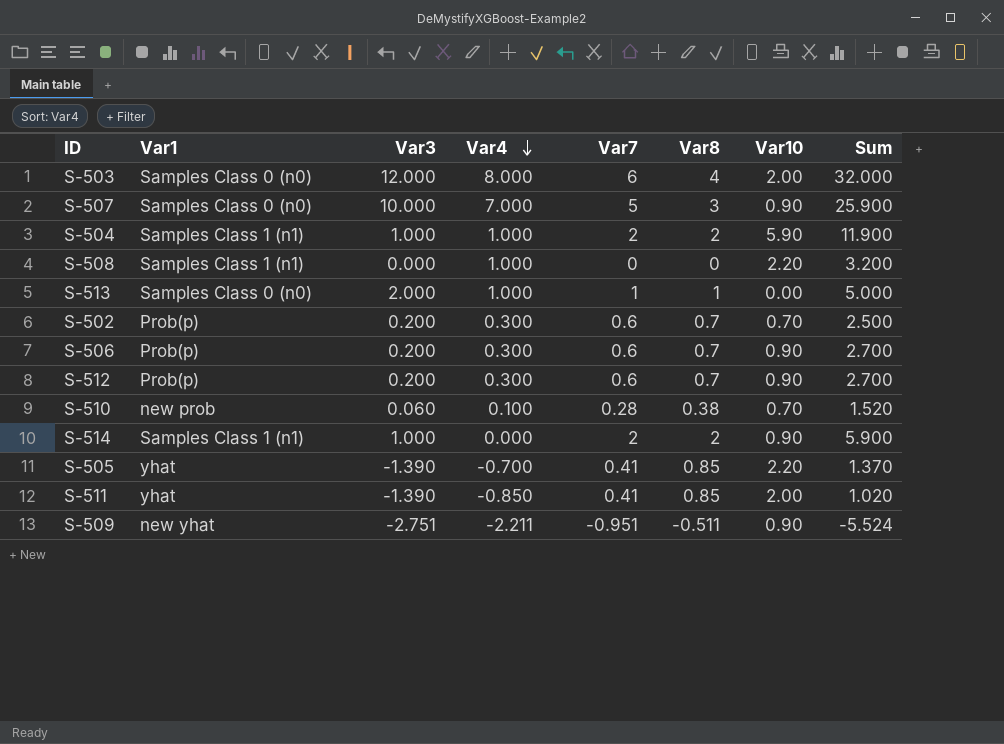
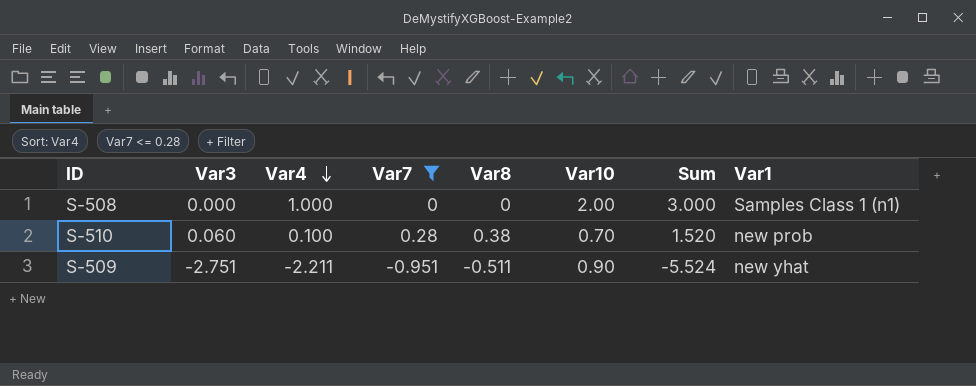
filter: none -> Var7 <= 0.28
column Var1 | position: 2 -> 8
S-508 | Var10: 2.20 -> 2.00
S-508 | Sum: 3.200 -> 3.000

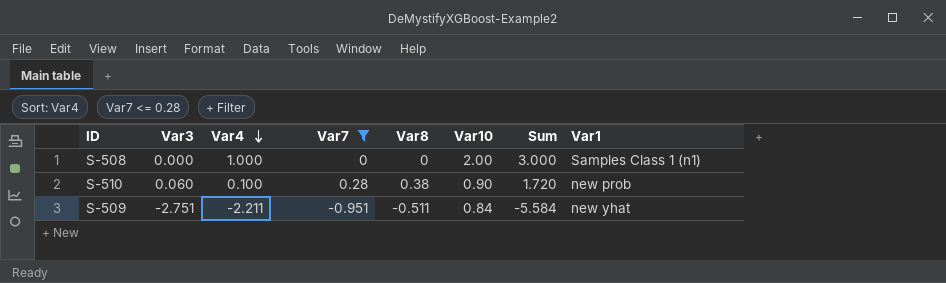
S-510 | Var10: 0.70 -> 0.90
S-510 | Sum: 1.520 -> 1.720
S-509 | Var10: 0.90 -> 0.84
S-509 | Sum: -5.524 -> -5.584

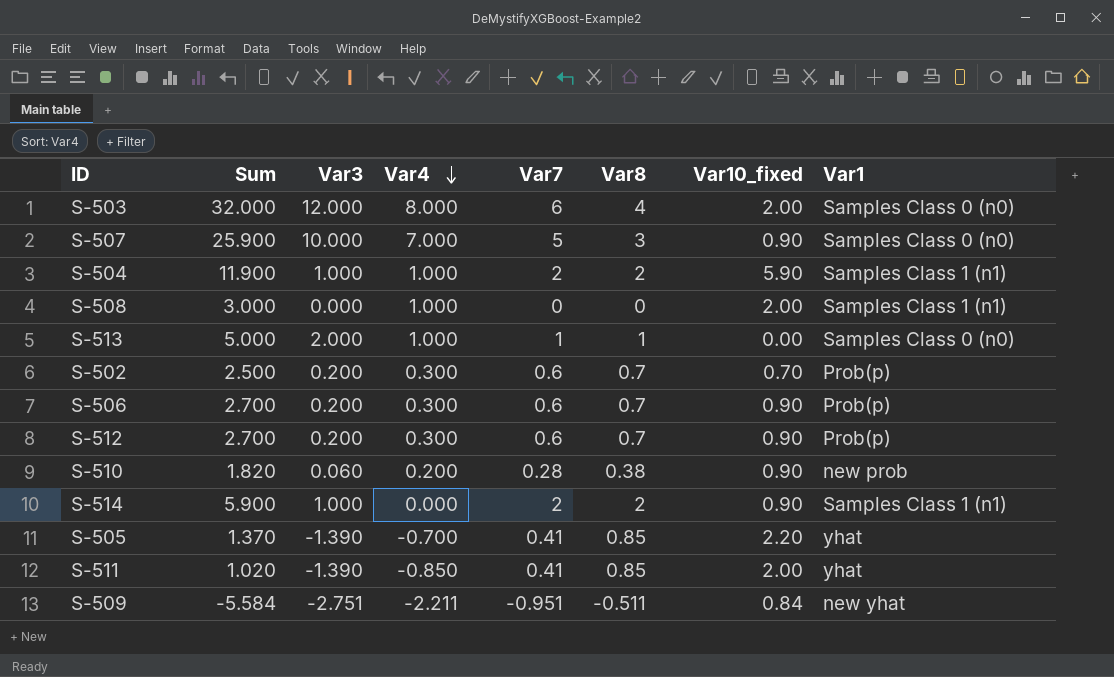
filter: Var7 <= 0.28 -> none
column Sum | position: 7 -> 2
column name: Var10 -> Var10_fixed
S-510 | Sum: 1.720 -> 1.820
S-510 | Var4: 0.100 -> 0.200

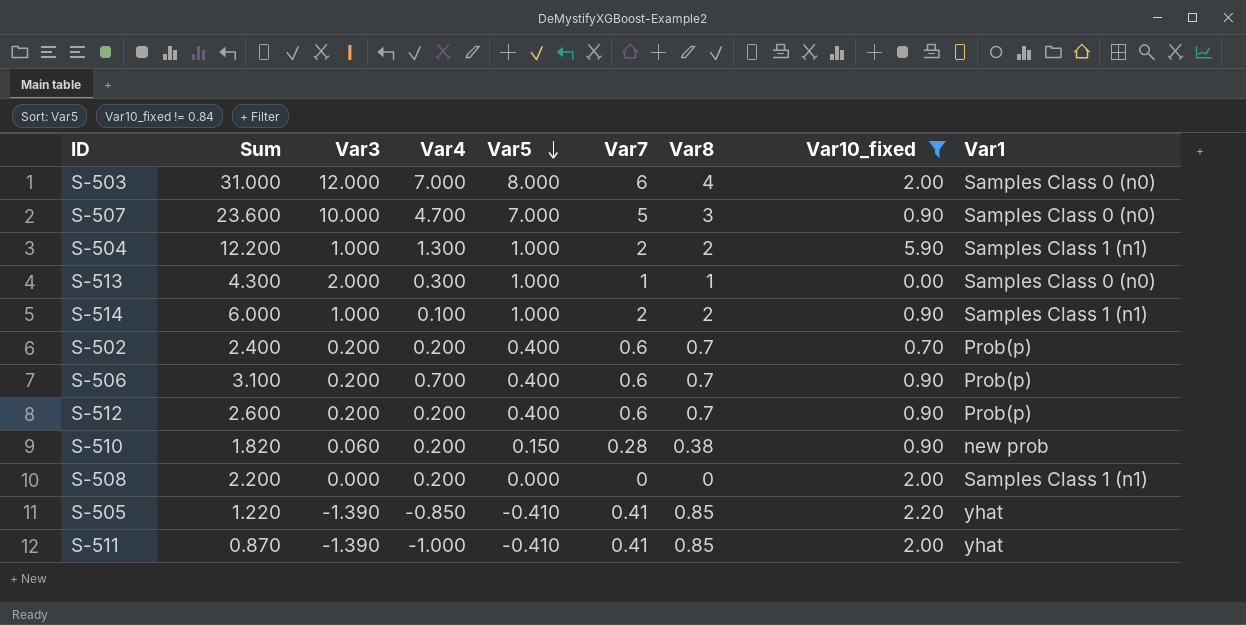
filter: none -> Var10_fixed != 0.84
row order: Var4 descending -> Var5 descending
column Var5 | position: none -> 5
S-503 | Sum: 32.000 -> 31.000
S-503 | Var4: 8.000 -> 7.000
S-507 | Sum: 25.900 -> 23.600
S-507 | Var4: 7.000 -> 4.700
S-504 | Sum: 11.900 -> 12.200
S-504 | Var4: 1.000 -> 1.300
S-513 | Sum: 5.000 -> 4.300
S-513 | Var4: 1.000 -> 0.300
S-514 | Sum: 5.900 -> 6.000
S-514 | Var4: 0.000 -> 0.100
S-502 | Sum: 2.500 -> 2.400
S-502 | Var4: 0.300 -> 0.200
S-506 | Sum: 2.700 -> 3.100
S-506 | Var4: 0.300 -> 0.700
S-512 | Sum: 2.700 -> 2.600
S-512 | Var4: 0.300 -> 0.200
S-508 | Sum: 3.000 -> 2.200
S-508 | Var4: 1.000 -> 0.200
S-505 | Sum: 1.370 -> 1.220
S-505 | Var4: -0.700 -> -0.850
S-511 | Sum: 1.020 -> 0.870
S-511 | Var4: -0.850 -> -1.000

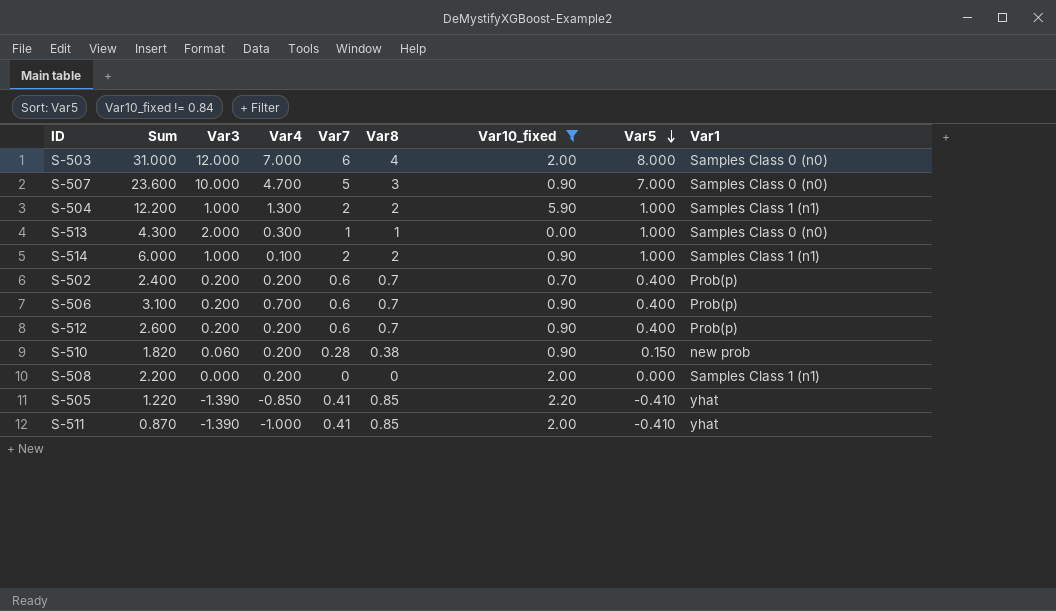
column Var5 | position: 5 -> 8

